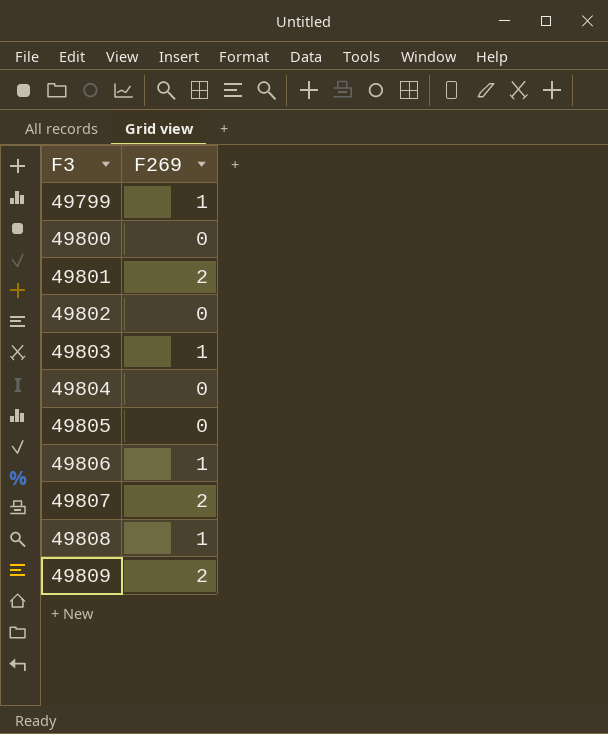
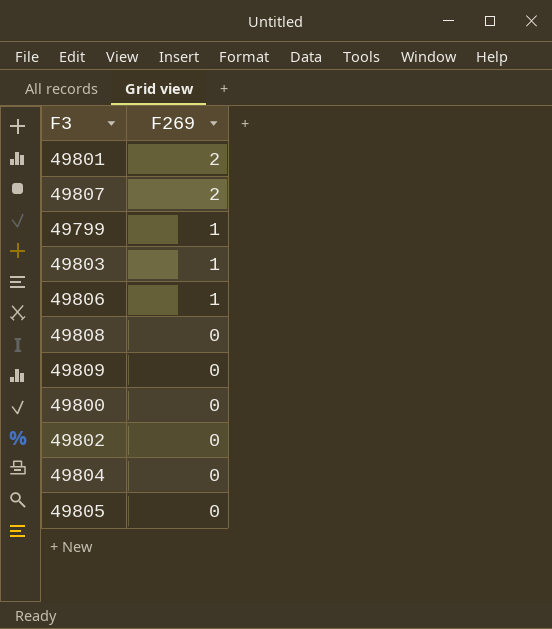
row order: F3 ascending -> F269 descending
49808 | F269: 1 -> 0
49809 | F269: 2 -> 0

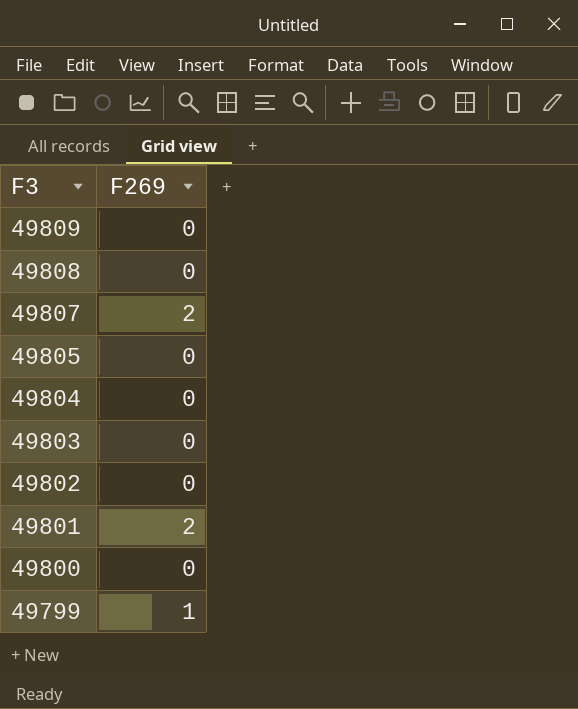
row order: F269 descending -> F3 descending
row 49806: 1 -> none
49803 | F269: 1 -> 0

